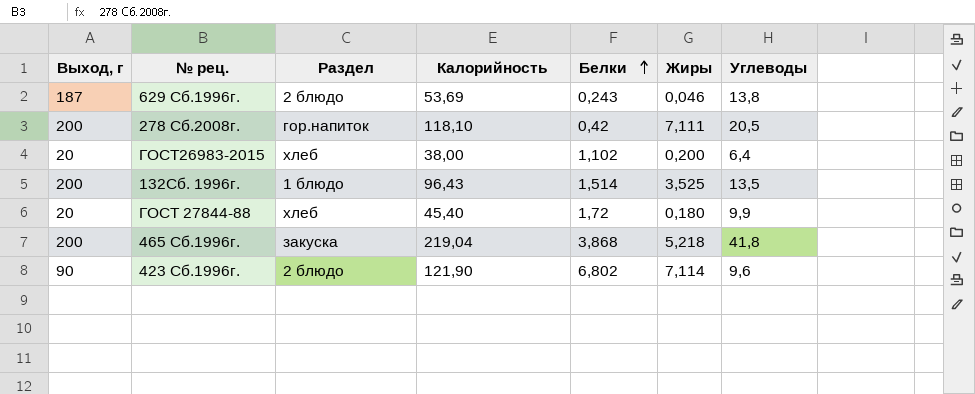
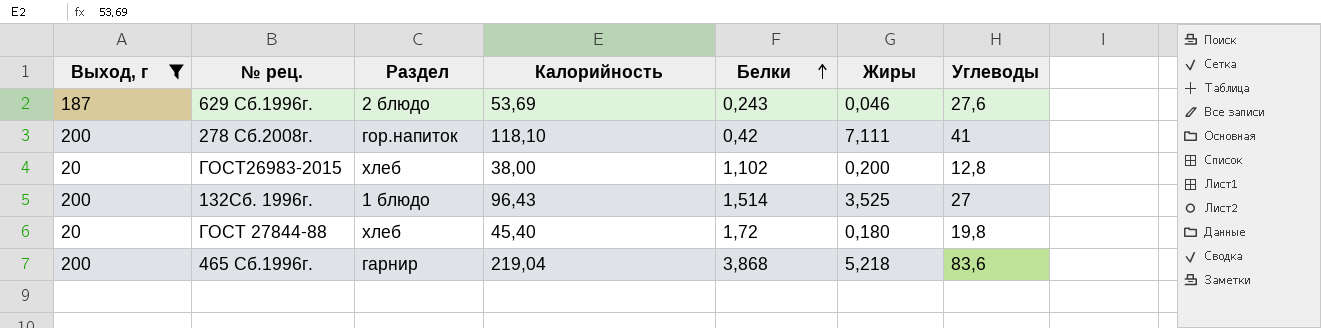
filter: none -> Выход, г != 90
629 Сб.1996г. | Углеводы: 13,8 -> 27,6
278 Сб.2008г. | Углеводы: 20,5 -> 41
ГОСТ26983-2015 | Углеводы: 6,4 -> 12,8
132Сб. 1996г. | Углеводы: 13,5 -> 27
ГОСТ 27844-88 | Углеводы: 9,9 -> 19,8
465 Сб.1996г. | Раздел: закуска -> гарнир
465 Сб.1996г. | Углеводы: 41,8 -> 83,6

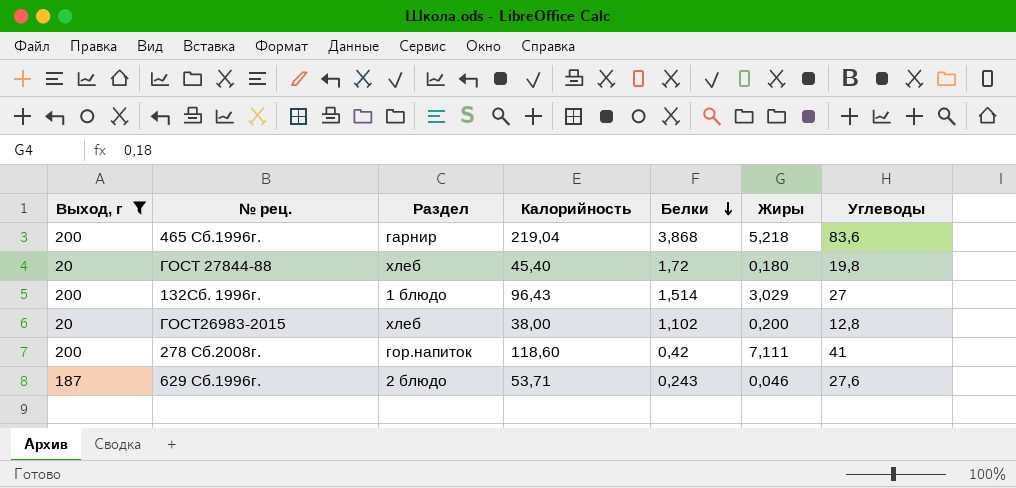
row order: Белки ascending -> Белки descending
132Сб. 1996г. | Жиры: 3,525 -> 3,029
278 Сб.2008г. | Калорийность: 118,10 -> 118,60
629 Сб.1996г. | Калорийность: 53,69 -> 53,71

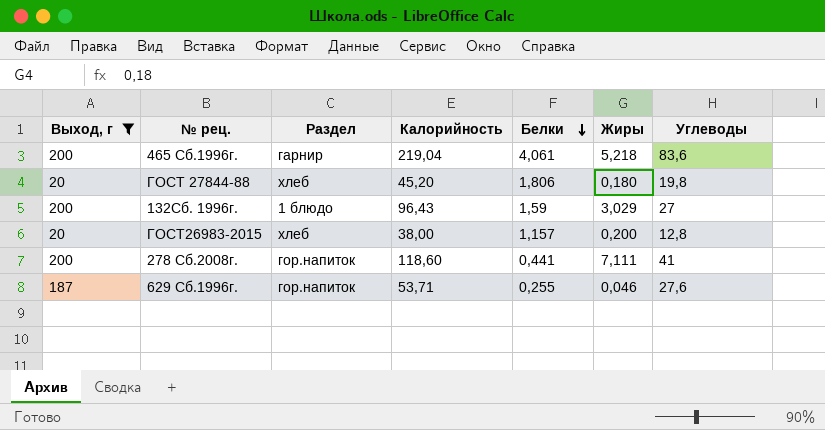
465 Сб.1996г. | Белки: 3,868 -> 4,061
ГОСТ 27844-88 | Калорийность: 45,40 -> 45,20
ГОСТ 27844-88 | Белки: 1,72 -> 1,806
132Сб. 1996г. | Белки: 1,514 -> 1,59
ГОСТ26983-2015 | Белки: 1,102 -> 1,157
278 Сб.2008г. | Белки: 0,42 -> 0,441
629 Сб.1996г. | Раздел: 2 блюдо -> гор.напиток
629 Сб.1996г. | Белки: 0,243 -> 0,255

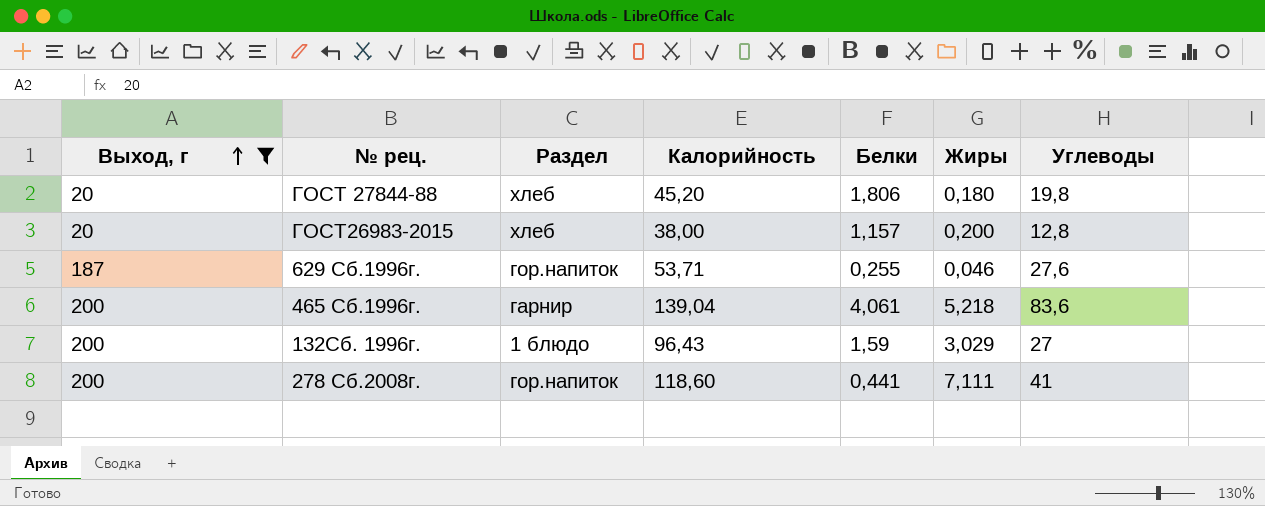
row order: Белки descending -> Выход, г ascending
465 Сб.1996г. | Калорийность: 219,04 -> 139,04

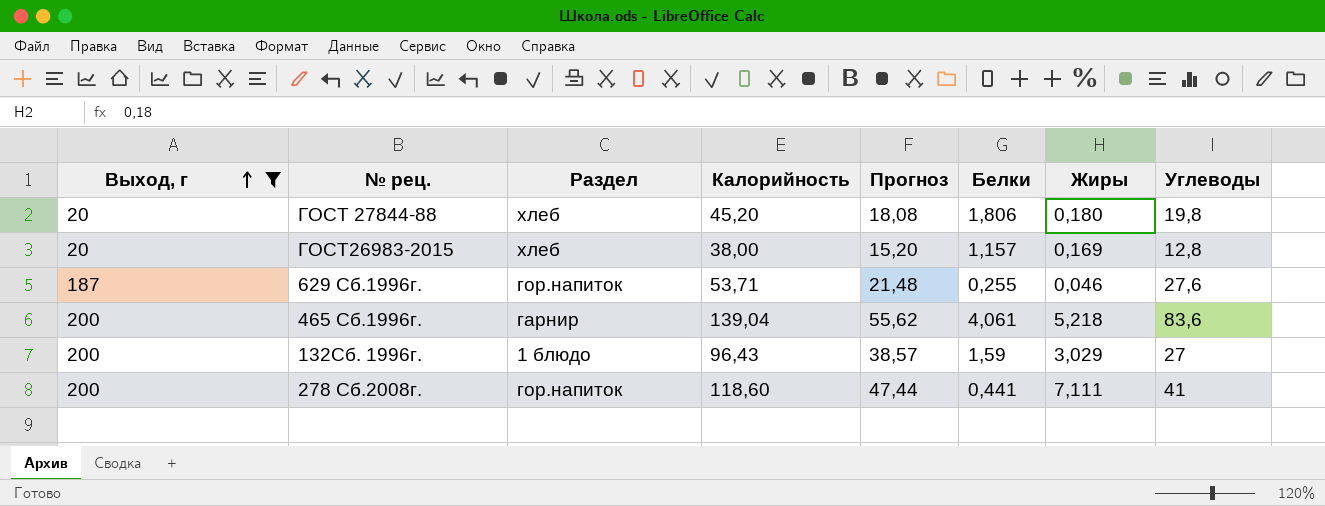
column Прогноз | formula: none -> [Калорийность] * 0,4
ГОСТ26983-2015 | Жиры: 0,200 -> 0,169

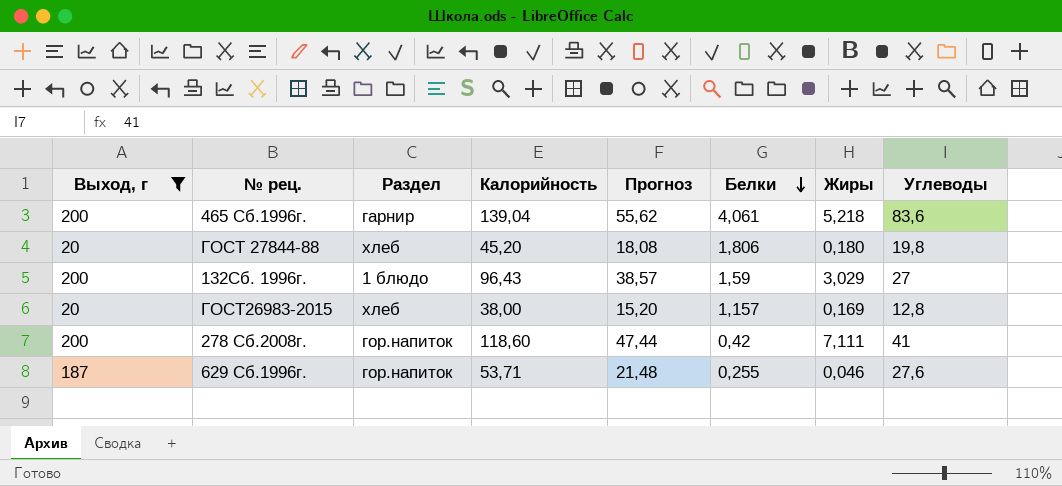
row order: Выход, г ascending -> Белки descending
278 Сб.2008г. | Белки: 0,441 -> 0,42

